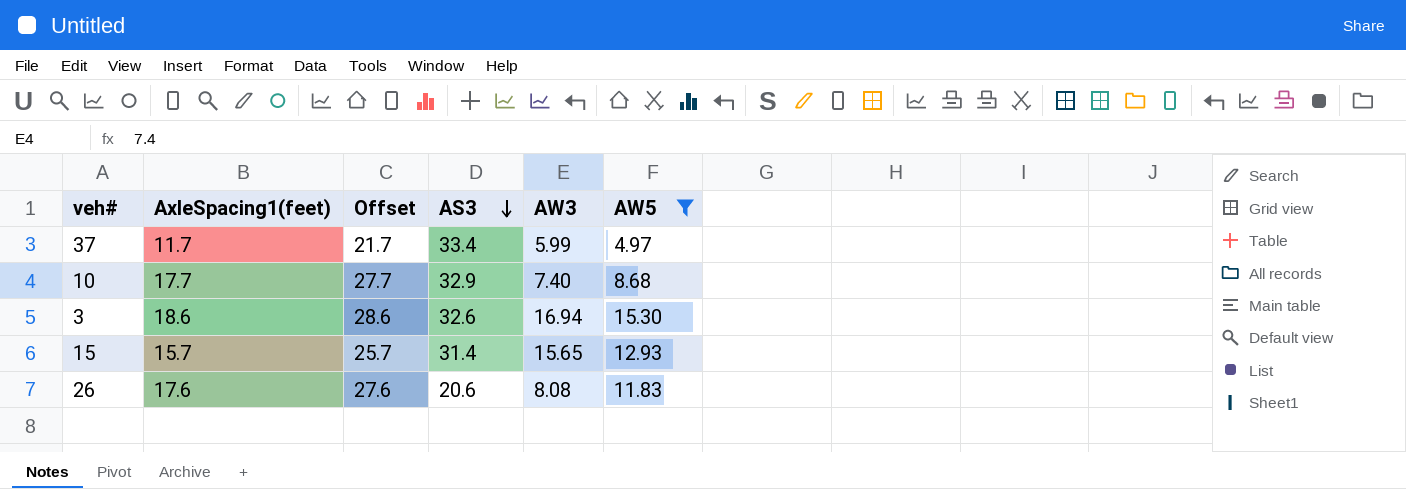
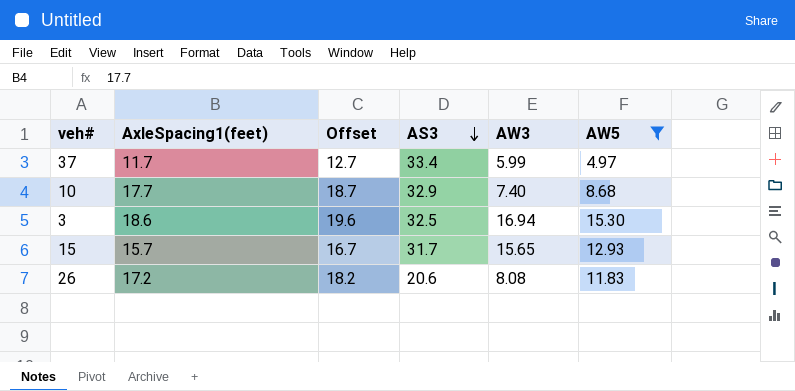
column Offset | formula: [AxleSpacing1(feet)] + 10 -> [AxleSpacing1(feet)] + 1
3 | AS3: 32.6 -> 32.5
15 | AS3: 31.4 -> 31.7
26 | AxleSpacing1(feet): 17.6 -> 17.2

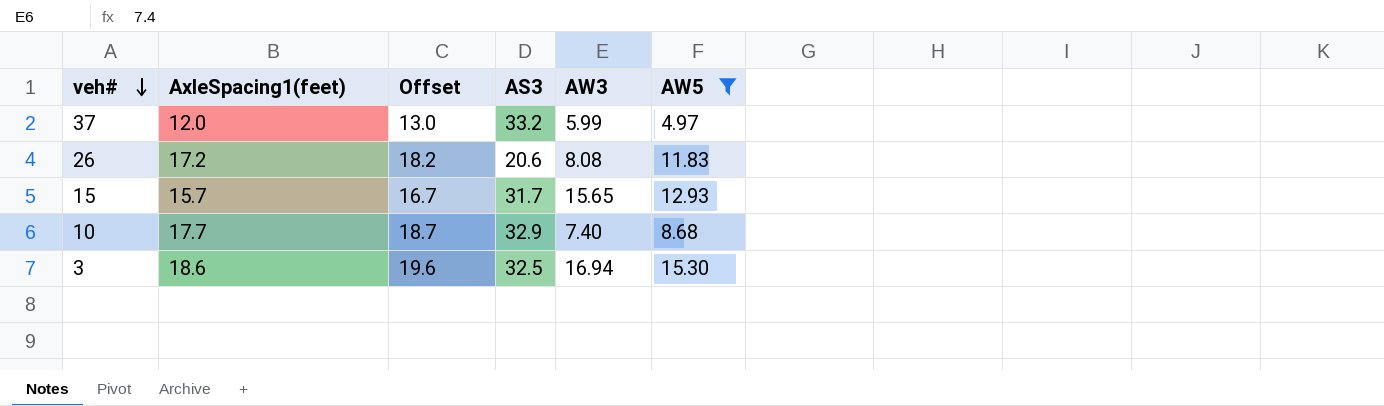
row order: AS3 descending -> veh# descending
37 | AxleSpacing1(feet): 11.7 -> 12.0
37 | Offset: 12.7 -> 13.0
37 | AS3: 33.4 -> 33.2

